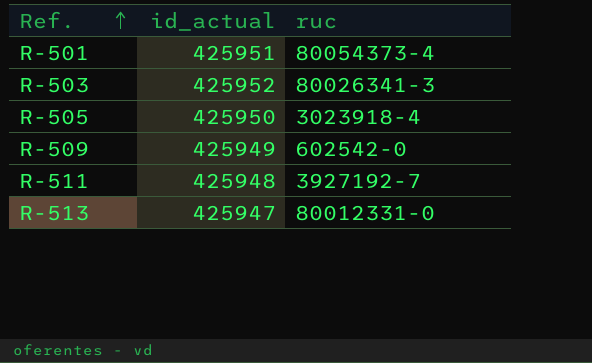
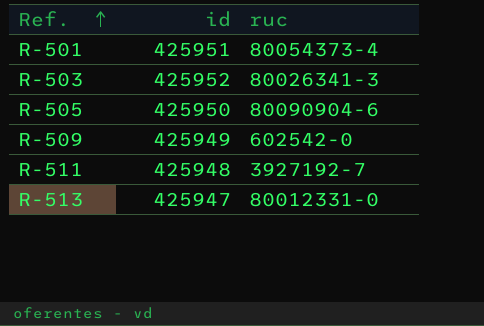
column name: id_actual -> id
R-505 | ruc: 3023918-4 -> 80090904-6

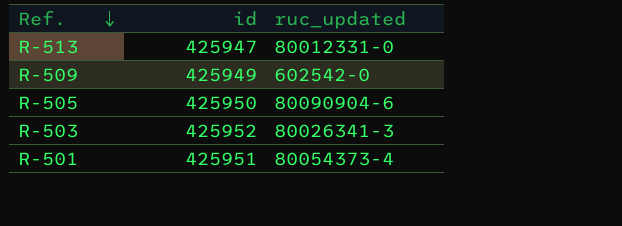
row order: Ref. ascending -> Ref. descending
column name: ruc -> ruc_updated
row R-511: 425948 | 3927192-7 -> none

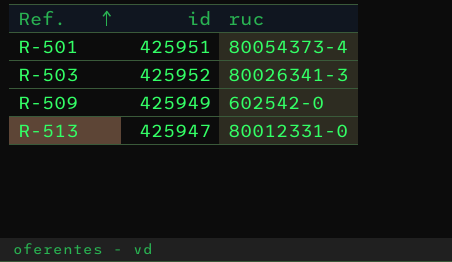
row order: Ref. descending -> Ref. ascending
column name: ruc_updated -> ruc
row R-505: 425950 | 80090904-6 -> none

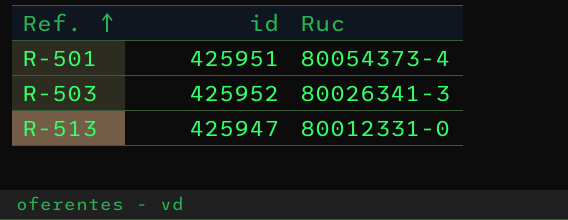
column name: ruc -> Ruc
row R-509: 425949 | 602542-0 -> none

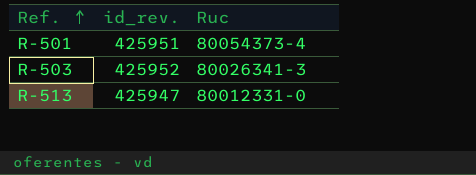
column name: id -> id_rev.

